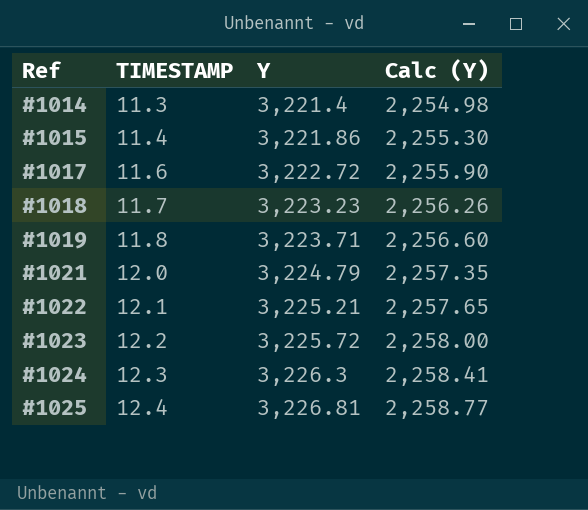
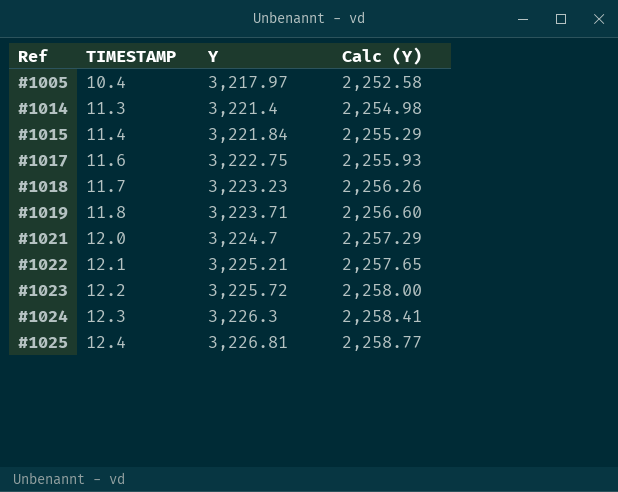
row #1005: none -> 10.4 | 3,217.97 | 2,252.58
#1015 | Y: 3,221.86 -> 3,221.84
#1015 | Calc (Y): 2,255.30 -> 2,255.29
#1017 | Y: 3,222.72 -> 3,222.75
#1017 | Calc (Y): 2,255.90 -> 2,255.93
#1021 | Y: 3,224.79 -> 3,224.7
#1021 | Calc (Y): 2,257.35 -> 2,257.29

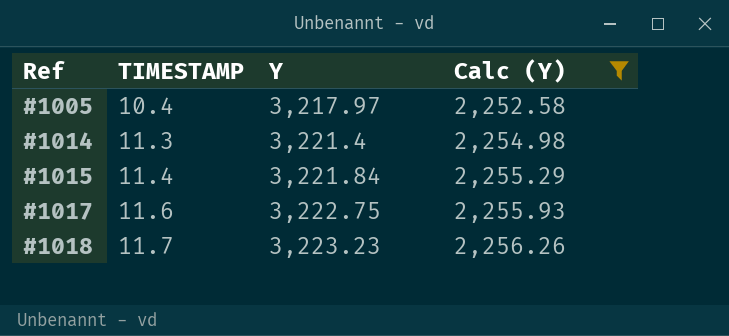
filter: none -> Calc (Y) <= 2,256.26

